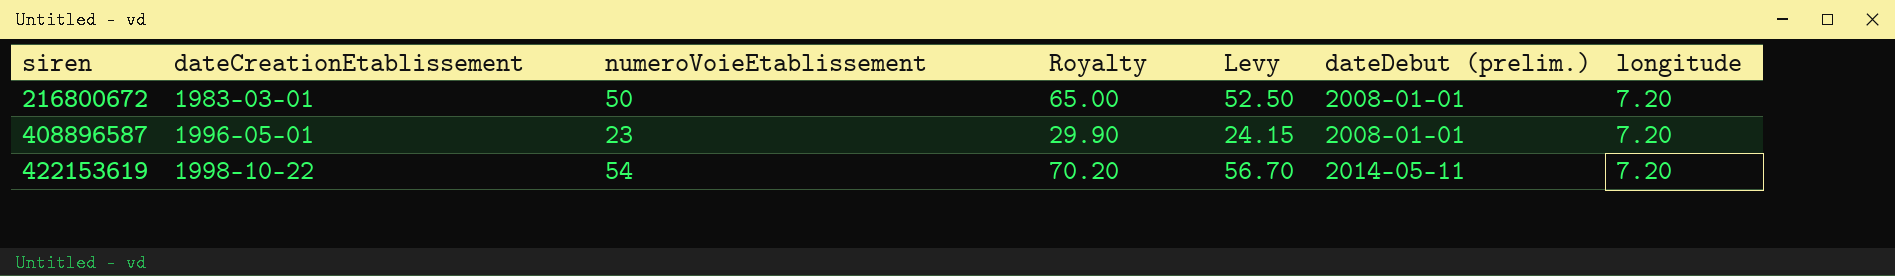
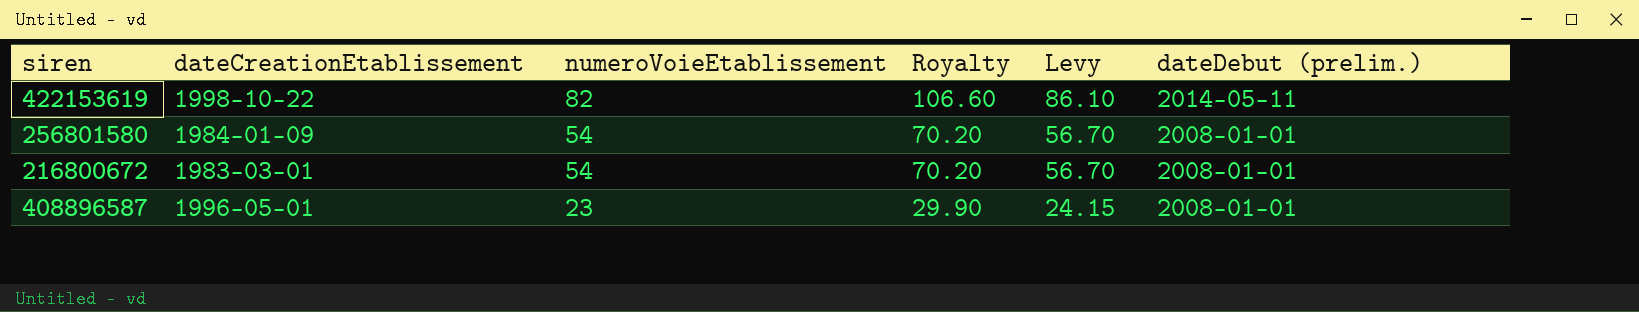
row order: siren ascending -> numeroVoieEtablissement descending
column longitude | position: 7 -> none
422153619 | numeroVoieEtablissement: 54 -> 82
422153619 | Royalty: 70.20 -> 106.60
422153619 | Levy: 56.70 -> 86.10
row 256801580: none -> 1984-01-09 | 54 | 70.20 | 56.70 | 2008-01-01
216800672 | numeroVoieEtablissement: 50 -> 54
216800672 | Royalty: 65.00 -> 70.20
216800672 | Levy: 52.50 -> 56.70

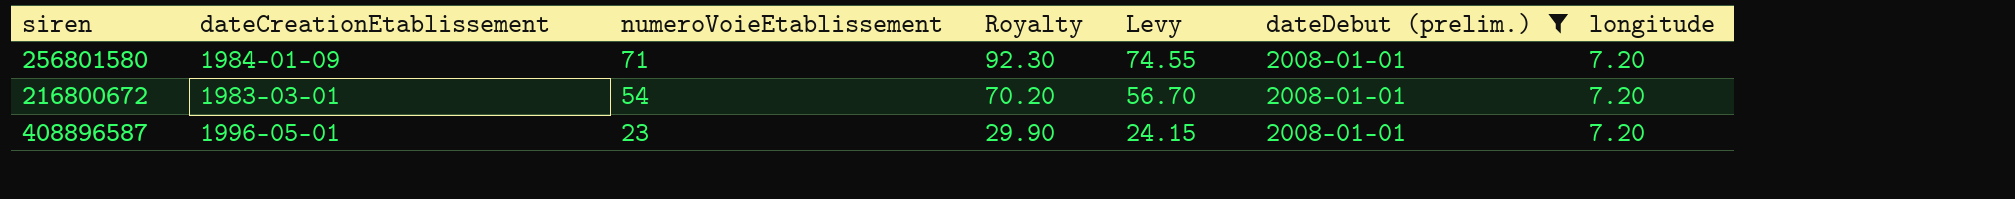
filter: none -> dateDebut (prelim.) = 2008-01-01
column longitude | position: none -> 7
256801580 | numeroVoieEtablissement: 54 -> 71
256801580 | Royalty: 70.20 -> 92.30
256801580 | Levy: 56.70 -> 74.55

